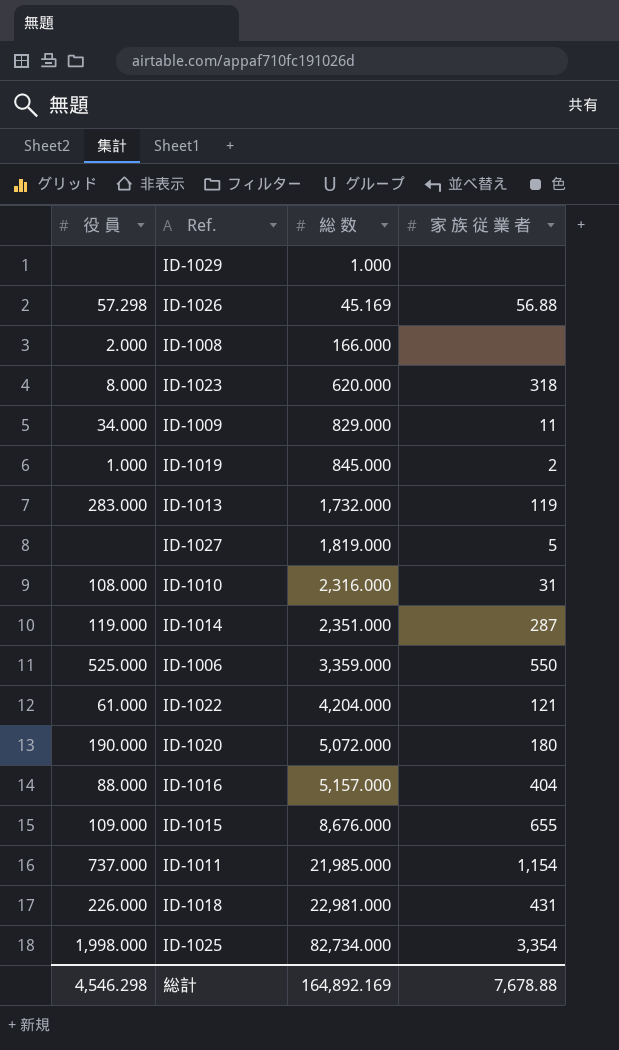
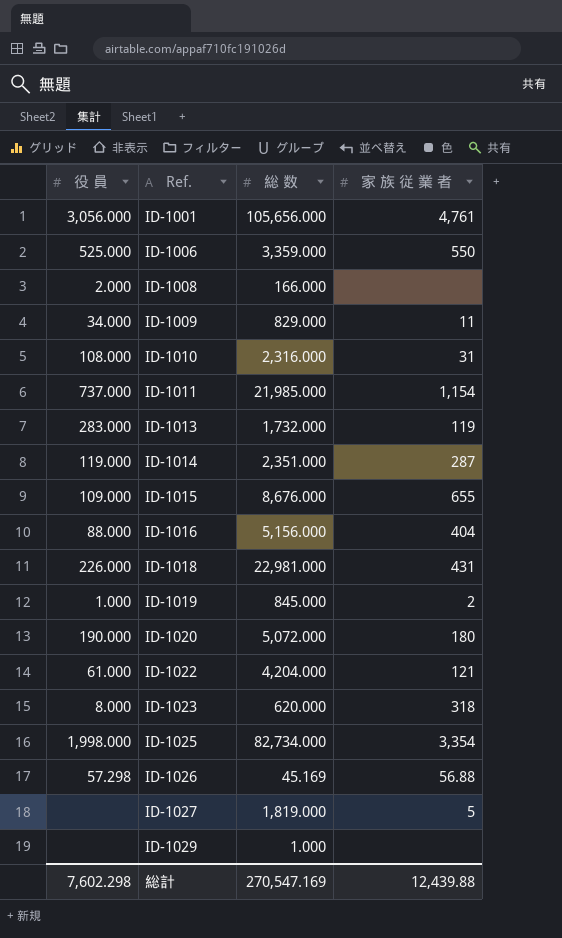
row order: 総 数 ascending -> Ref. ascending
row ID-1001: none -> 3,056.000 | 105,656.000 | 4,761
ID-1016 | 総 数: 5,157.000 -> 5,156.000
総計 | 役 員: 4,546.298 -> 7,602.298
総計 | 総 数: 164,892.169 -> 270,547.169
総計 | 家 族 従 業 者: 7,678.88 -> 12,439.88

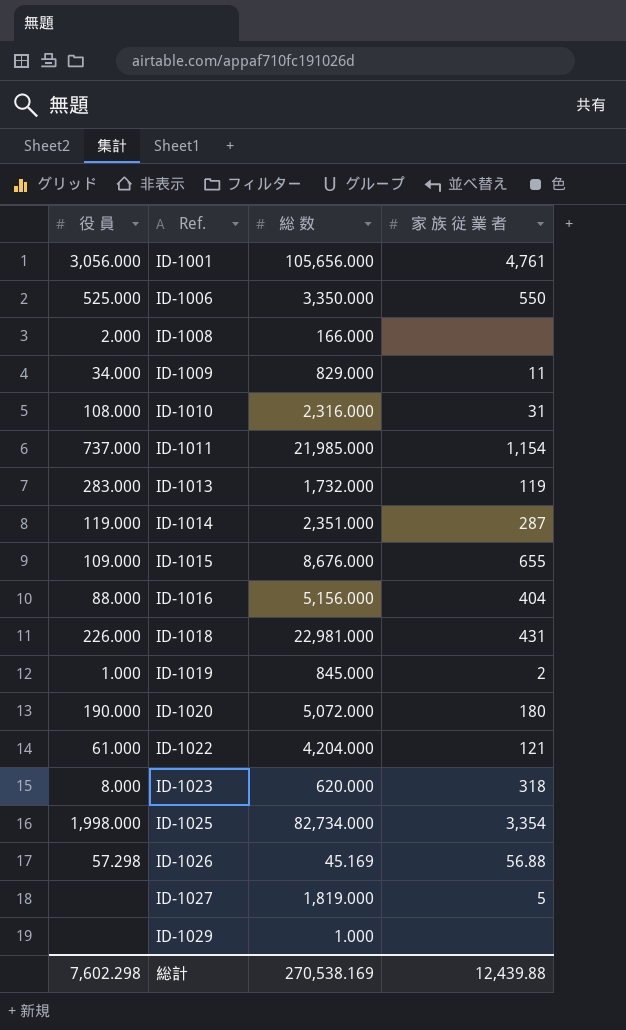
ID-1006 | 総 数: 3,359.000 -> 3,350.000
総計 | 総 数: 270,547.169 -> 270,538.169

